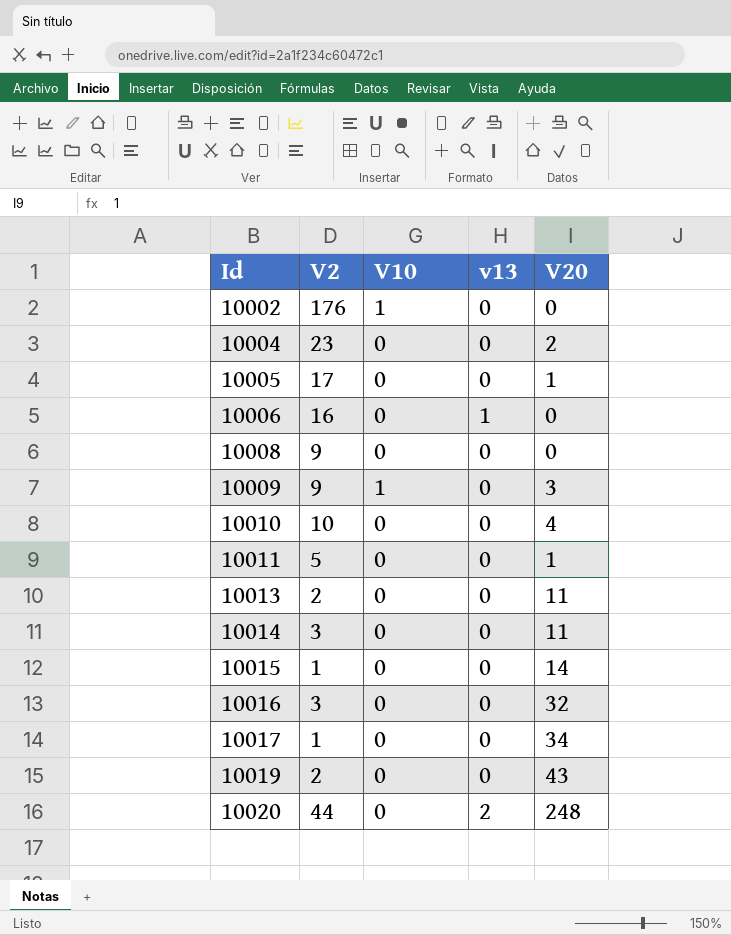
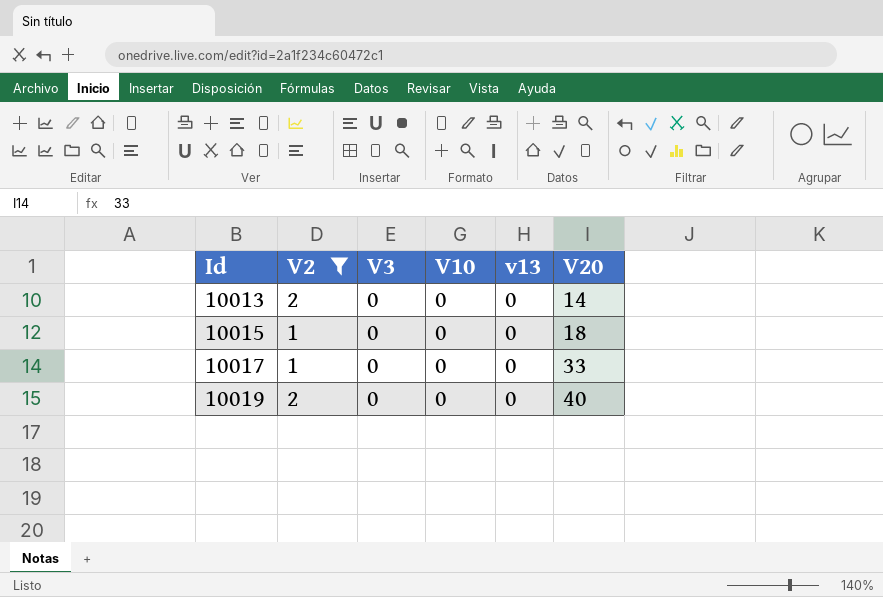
filter: none -> V2 <= 2
column V3 | position: none -> 3
10013 | V20: 11 -> 14
10015 | V20: 14 -> 18
10017 | V20: 34 -> 33
10019 | V20: 43 -> 40

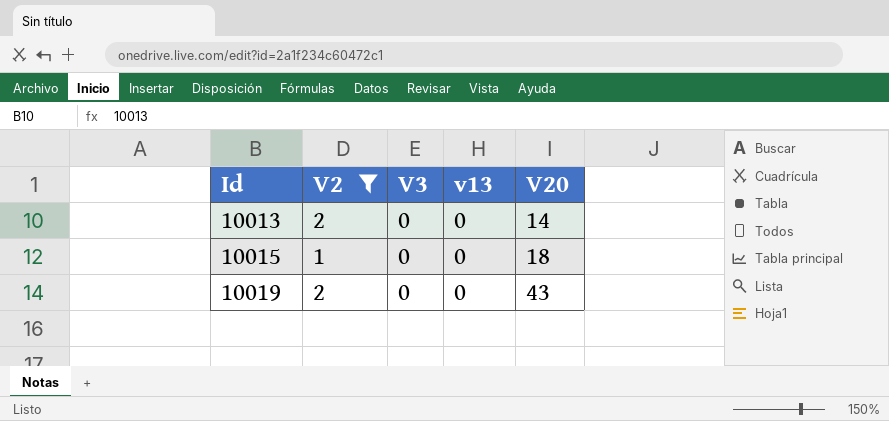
column V10 | position: 4 -> none
row 10017: 1 | 0 | 0 | 0 | 33 -> none
10019 | V20: 40 -> 43

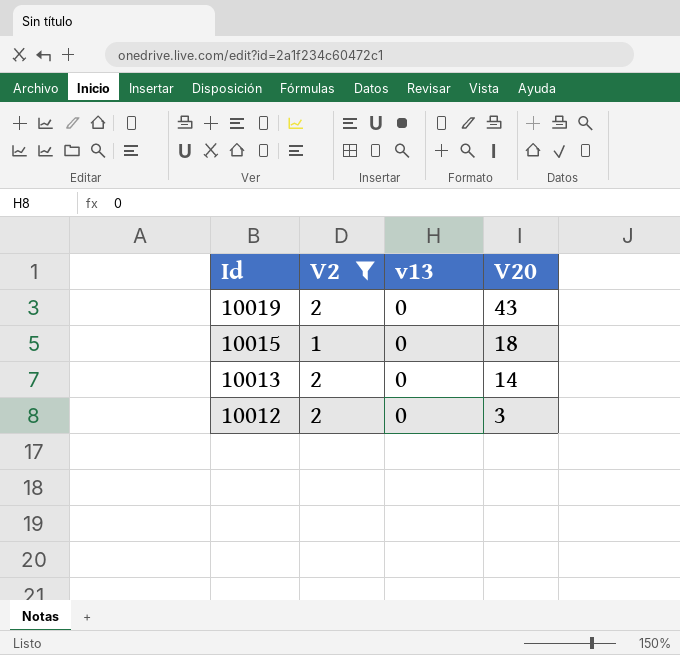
row order: Id ascending -> Id descending
column V3 | position: 3 -> none
row 10012: none -> 2 | 0 | 3

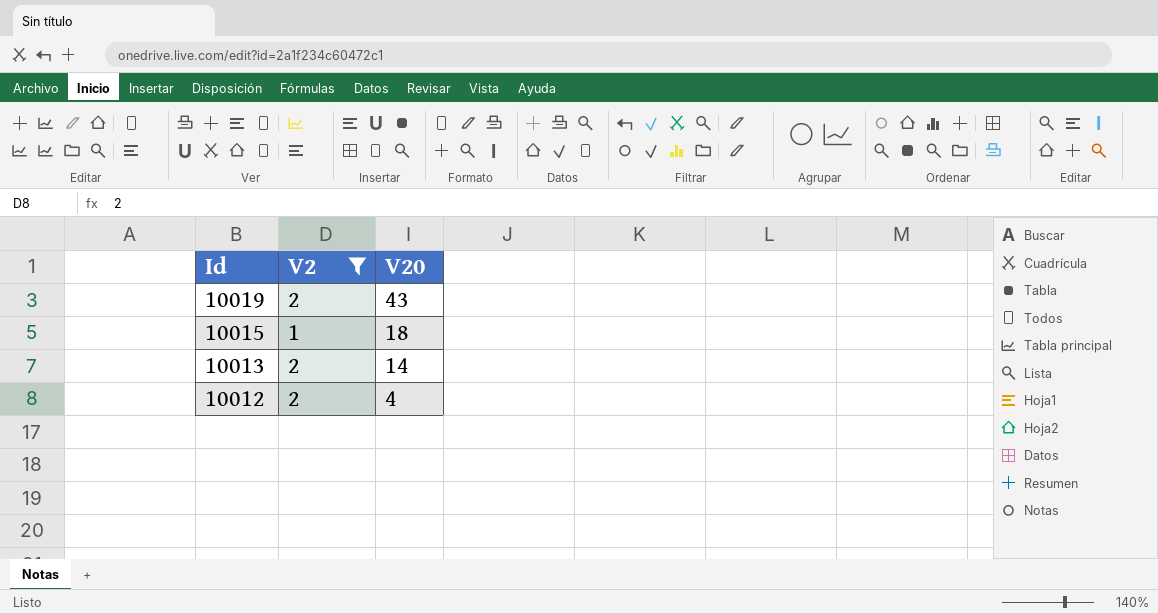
column v13 | position: 3 -> none
10012 | V20: 3 -> 4

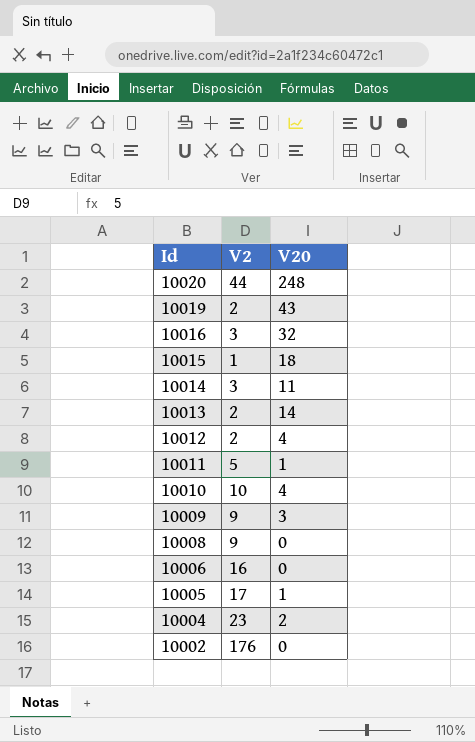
filter: V2 <= 2 -> none

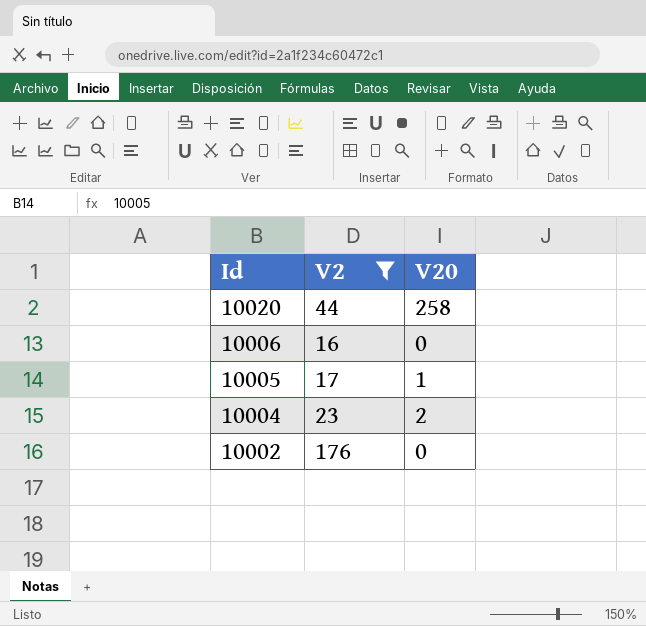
filter: none -> V2 >= 16
10020 | V20: 248 -> 258

